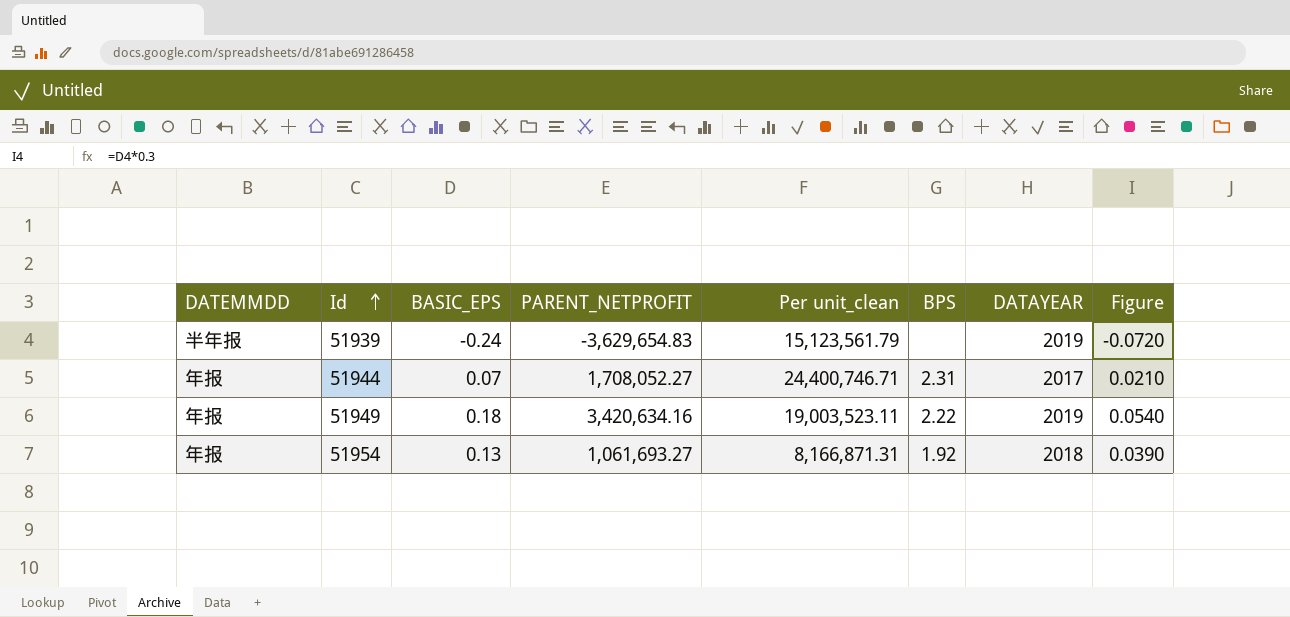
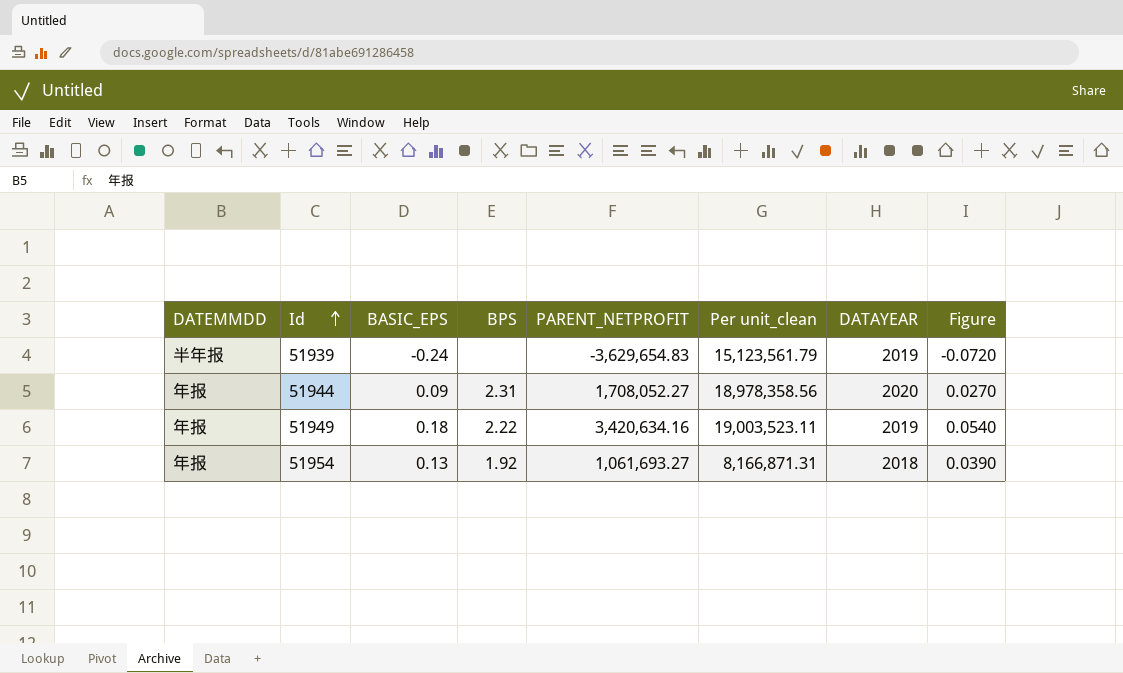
column BPS | position: 6 -> 4
51944 | BASIC_EPS: 0.07 -> 0.09
51944 | Per unit_clean: 24,400,746.71 -> 18,978,358.56
51944 | DATAYEAR: 2017 -> 2020
51944 | Figure: 0.0210 -> 0.0270

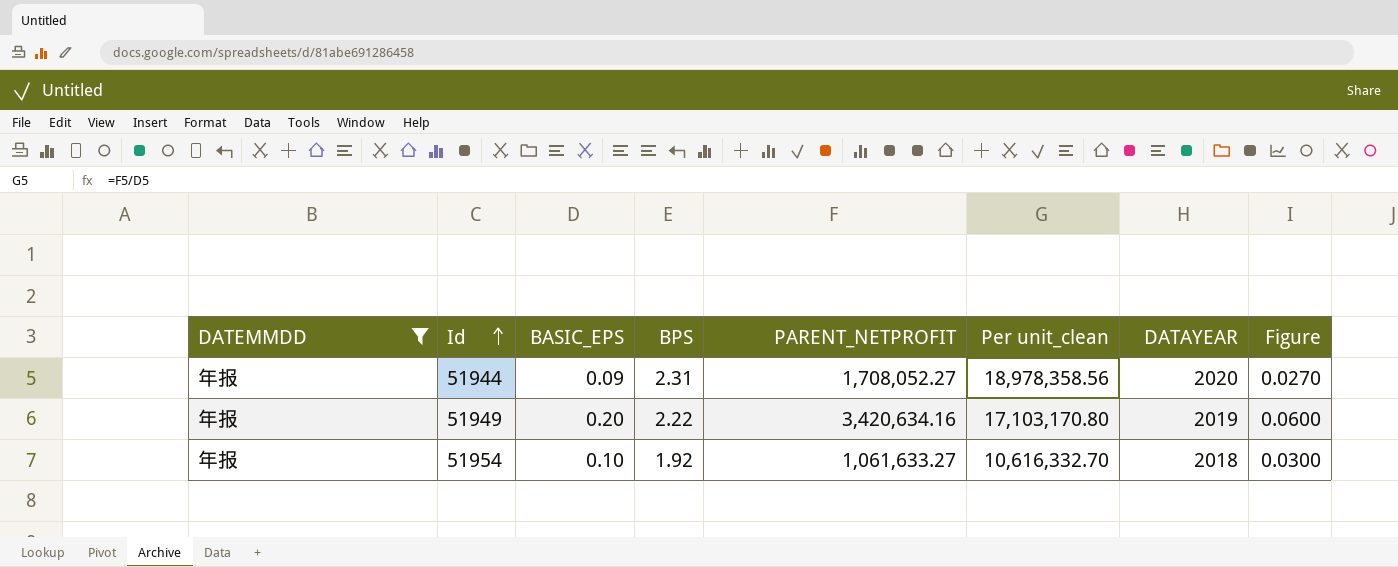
filter: none -> DATEMMDD = 年报
51949 | BASIC_EPS: 0.18 -> 0.20
51949 | Per unit_clean: 19,003,523.11 -> 17,103,170.80
51949 | Figure: 0.0540 -> 0.0600
51954 | BASIC_EPS: 0.13 -> 0.10
51954 | PARENT_NETPROFIT: 1,061,693.27 -> 1,061,633.27
51954 | Per unit_clean: 8,166,871.31 -> 10,616,332.70
51954 | Figure: 0.0390 -> 0.0300

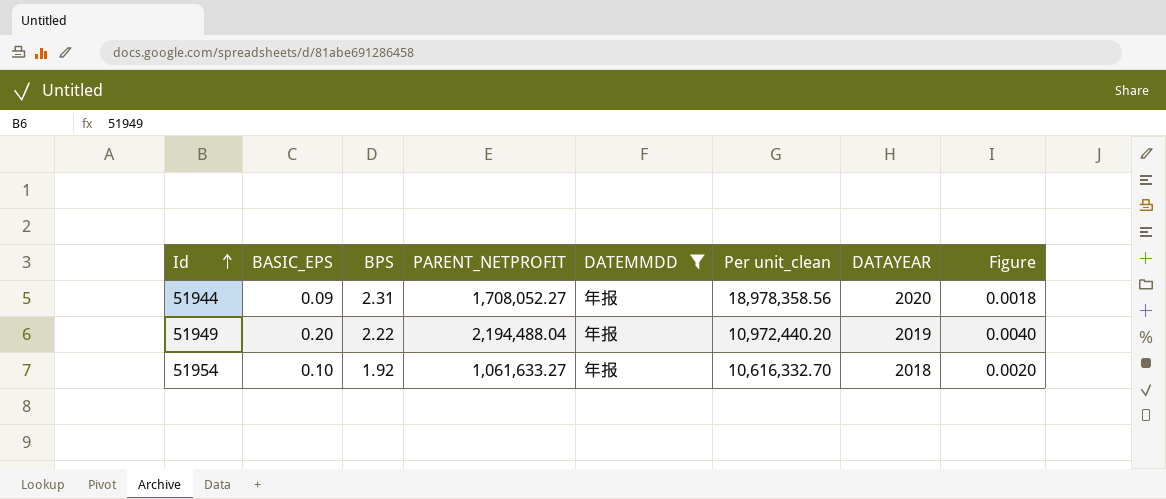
column DATEMMDD | position: 1 -> 5
column Figure | formula: [BASIC_EPS] * 0.3 -> [BASIC_EPS] * 0.02
51949 | PARENT_NETPROFIT: 3,420,634.16 -> 2,194,488.04
51949 | Per unit_clean: 17,103,170.80 -> 10,972,440.20

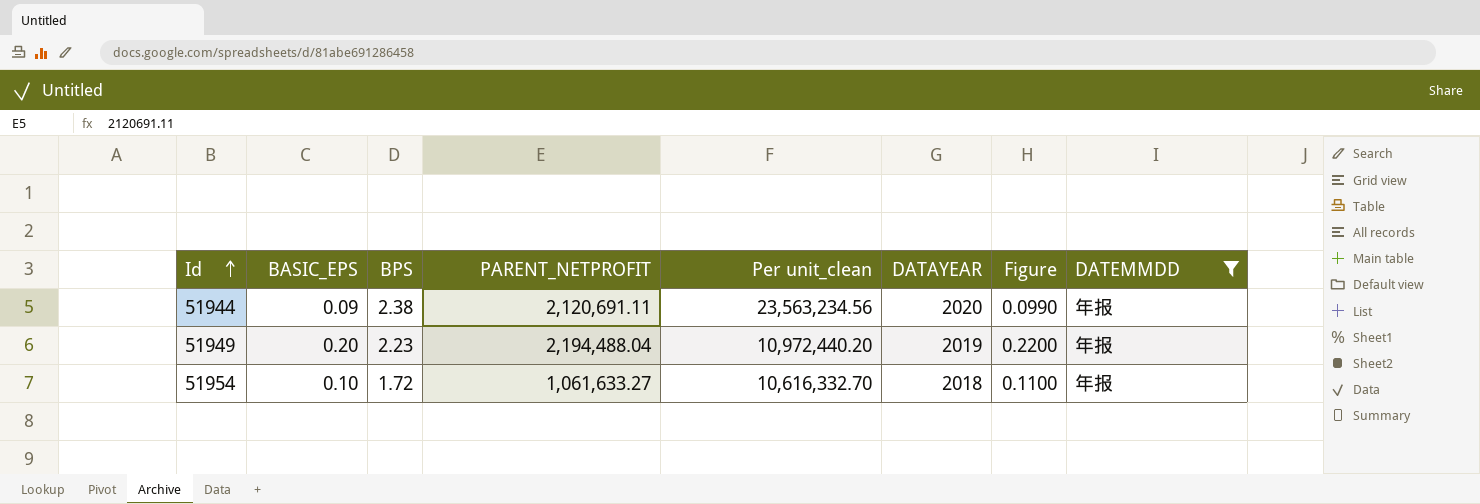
column Figure | formula: [BASIC_EPS] * 0.02 -> [BASIC_EPS] * 1.1
column DATEMMDD | position: 5 -> 8
51944 | BPS: 2.31 -> 2.38
51944 | PARENT_NETPROFIT: 1,708,052.27 -> 2,120,691.11
51944 | Per unit_clean: 18,978,358.56 -> 23,563,234.56
51949 | BPS: 2.22 -> 2.23
51954 | BPS: 1.92 -> 1.72

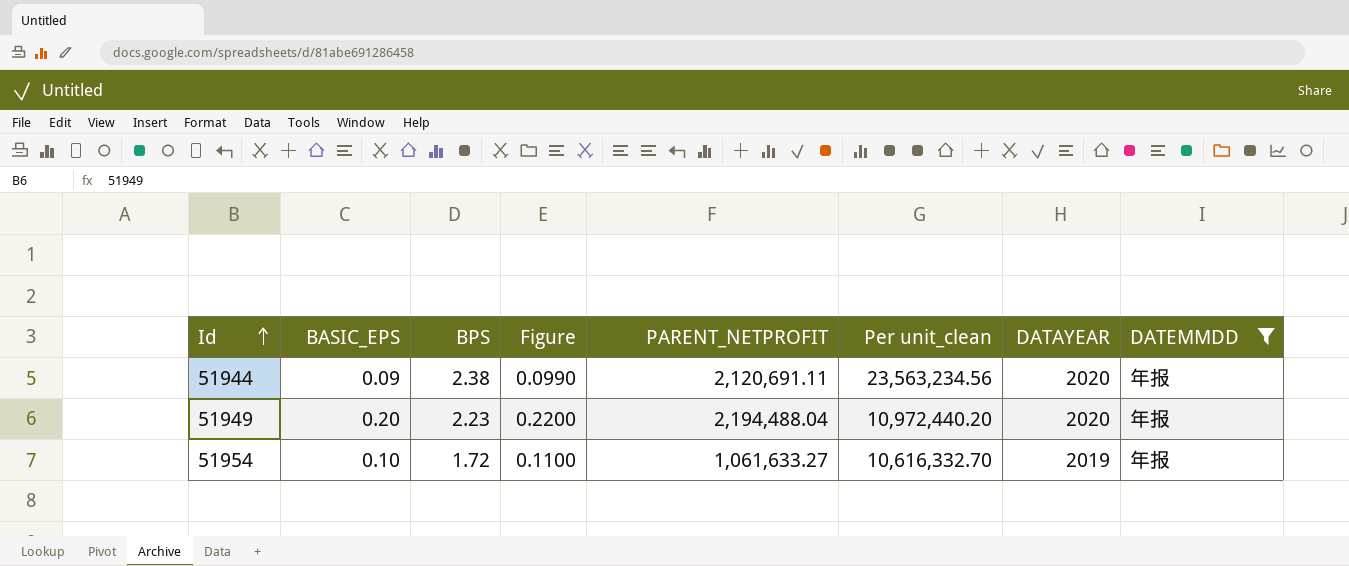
column Figure | position: 7 -> 4
51949 | DATAYEAR: 2019 -> 2020
51954 | DATAYEAR: 2018 -> 2019

